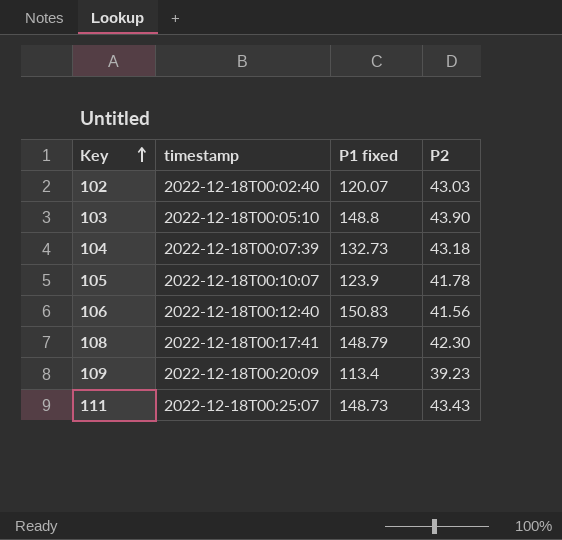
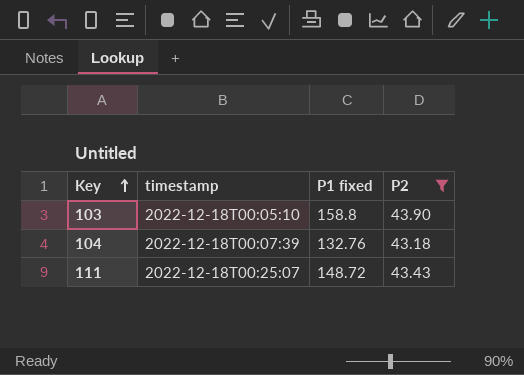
filter: none -> P2 >= 43.18
103 | P1 fixed: 148.8 -> 158.8
104 | P1 fixed: 132.73 -> 132.76
111 | P1 fixed: 148.73 -> 148.72

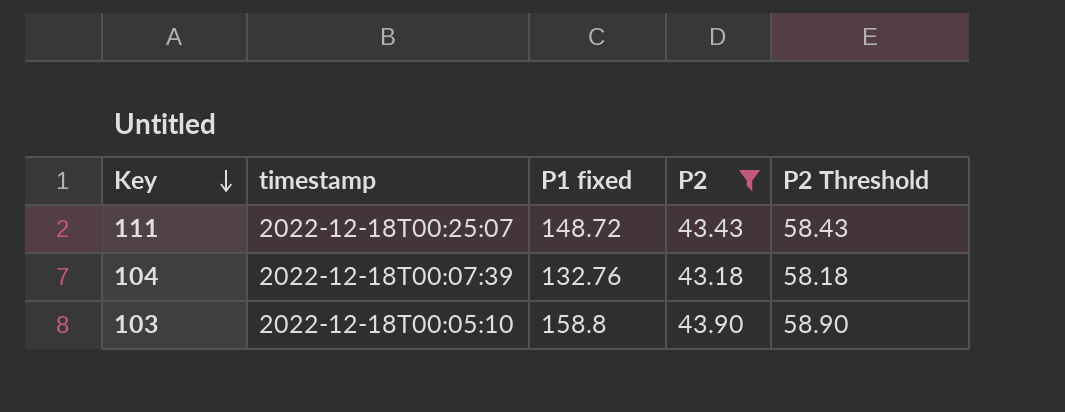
row order: Key ascending -> Key descending
column P2 Threshold | formula: none -> [P2] + 15

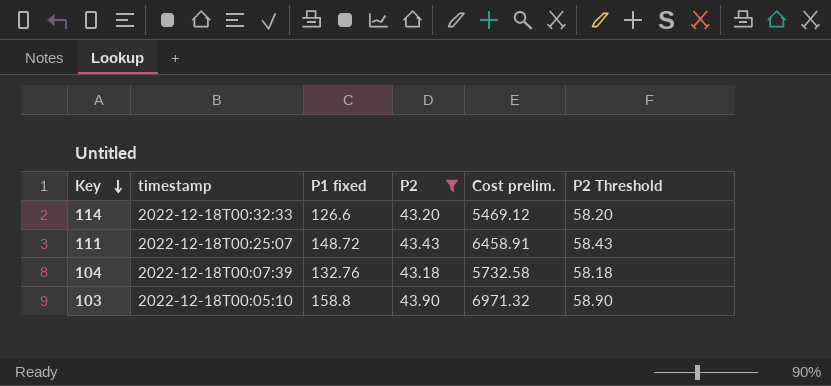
column Cost prelim. | formula: none -> [P1 fixed] * [P2]
row 114: none -> 2022-12-18T00:32:33 | 126.6 | 43.20 | 5469.12 | 58.20

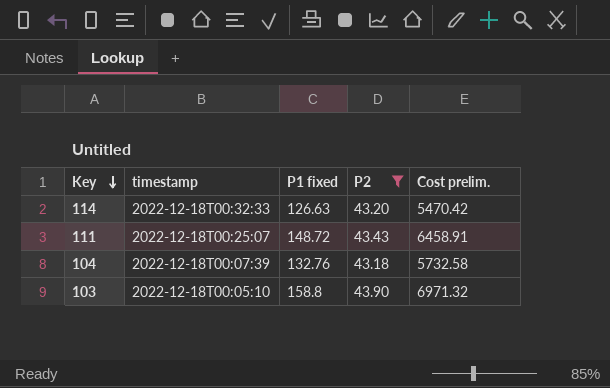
column P2 Threshold | formula: [P2] + 15 -> none
114 | P1 fixed: 126.6 -> 126.63
114 | Cost prelim.: 5469.12 -> 5470.42

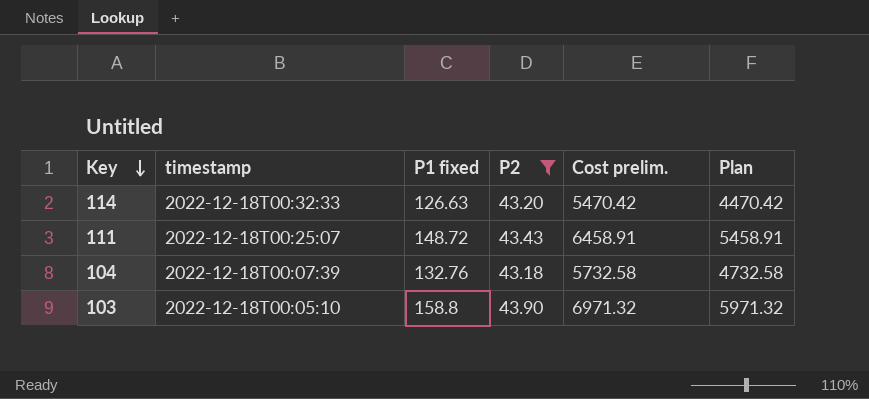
column Plan | formula: none -> [Cost prelim.] - 1000

